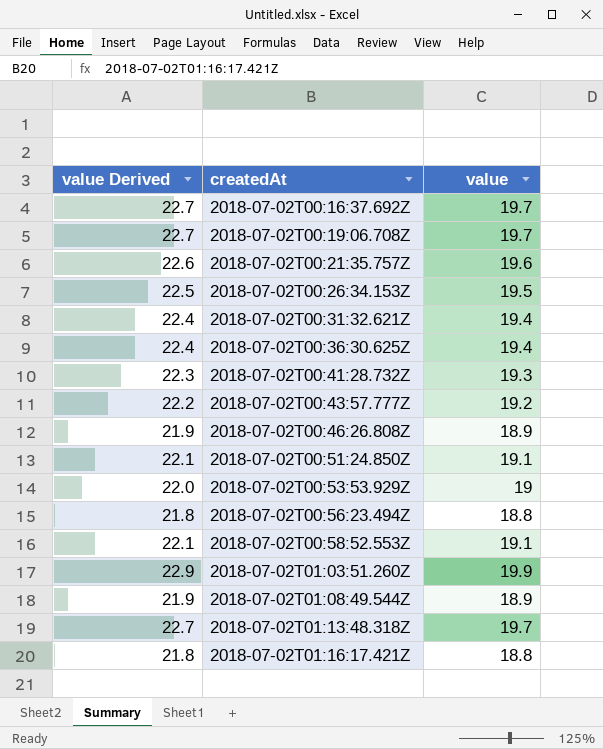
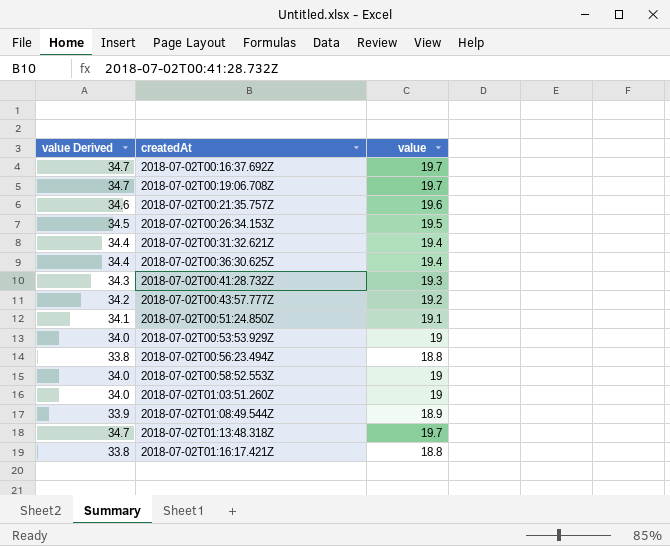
column value Derived | formula: [value] + 3 -> [value] + 15
row 2018-07-02T00:46:26.808Z: 21.9 | 18.9 -> none
2018-07-02T00:58:52.553Z | value: 19.1 -> 19
2018-07-02T01:03:51.260Z | value: 19.9 -> 19

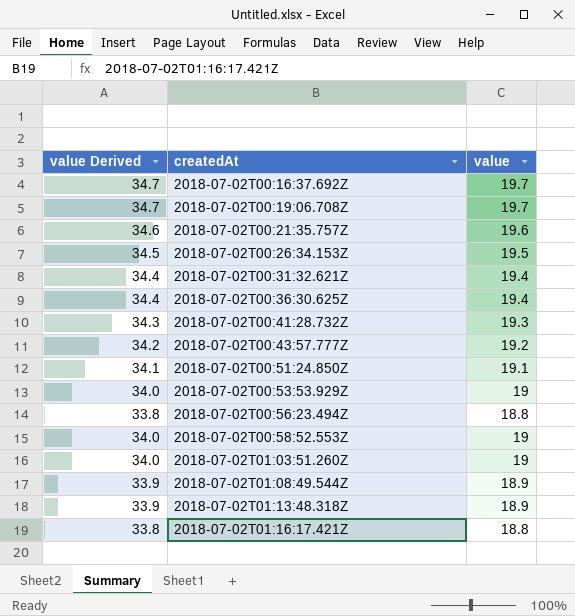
2018-07-02T01:13:48.318Z | value Derived: 34.7 -> 33.9
2018-07-02T01:13:48.318Z | value: 19.7 -> 18.9

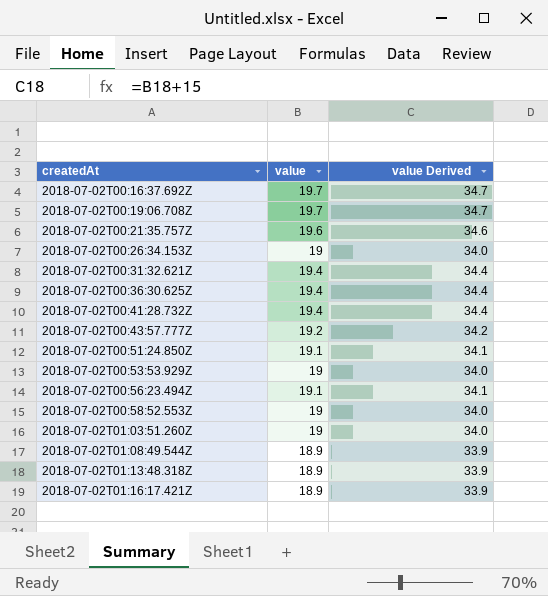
column value Derived | position: 1 -> 3
2018-07-02T00:26:34.153Z | value: 19.5 -> 19
2018-07-02T00:26:34.153Z | value Derived: 34.5 -> 34.0
2018-07-02T00:41:28.732Z | value: 19.3 -> 19.4
2018-07-02T00:41:28.732Z | value Derived: 34.3 -> 34.4
2018-07-02T00:56:23.494Z | value: 18.8 -> 19.1
2018-07-02T00:56:23.494Z | value Derived: 33.8 -> 34.1
2018-07-02T01:16:17.421Z | value: 18.8 -> 18.9
2018-07-02T01:16:17.421Z | value Derived: 33.8 -> 33.9

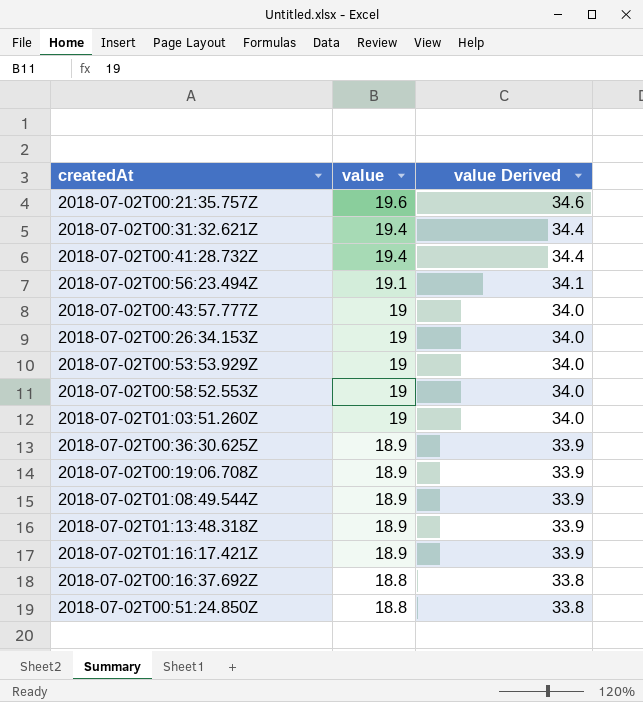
row order: createdAt ascending -> value descending
2018-07-02T00:43:57.777Z | value: 19.2 -> 19
2018-07-02T00:43:57.777Z | value Derived: 34.2 -> 34.0
2018-07-02T00:36:30.625Z | value: 19.4 -> 18.9
2018-07-02T00:36:30.625Z | value Derived: 34.4 -> 33.9
2018-07-02T00:19:06.708Z | value: 19.7 -> 18.9
2018-07-02T00:19:06.708Z | value Derived: 34.7 -> 33.9
2018-07-02T00:16:37.692Z | value: 19.7 -> 18.8
2018-07-02T00:16:37.692Z | value Derived: 34.7 -> 33.8
2018-07-02T00:51:24.850Z | value: 19.1 -> 18.8
2018-07-02T00:51:24.850Z | value Derived: 34.1 -> 33.8

